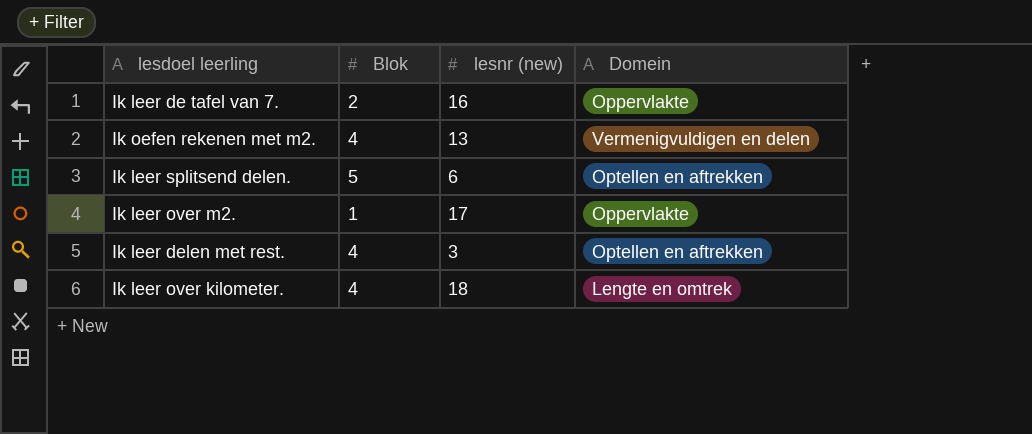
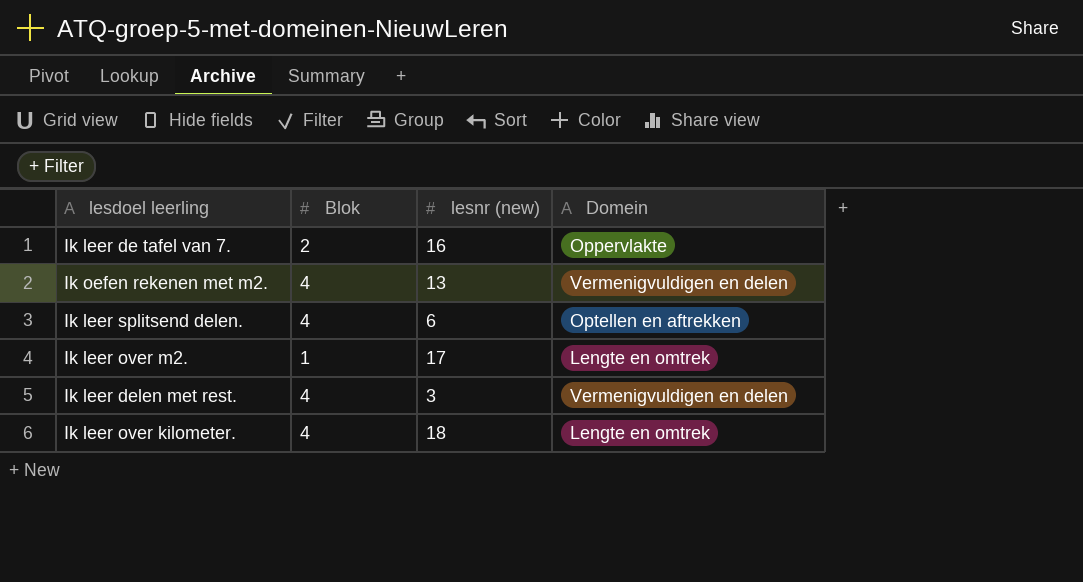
Ik leer splitsend delen. | Blok: 5 -> 4
Ik leer over m2. | Domein: Oppervlakte -> Lengte en omtrek
Ik leer delen met rest. | Domein: Optellen en aftrekken -> Vermenigvuldigen en delen

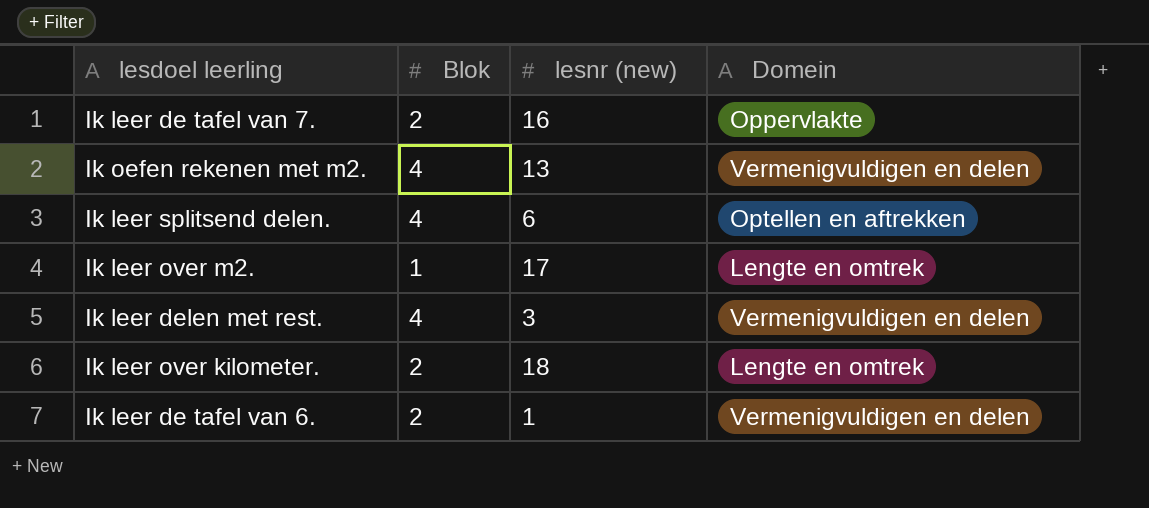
Ik leer over kilometer. | Blok: 4 -> 2
row Ik leer de tafel van 6.: none -> 2 | 1 | Vermenigvuldigen en delen

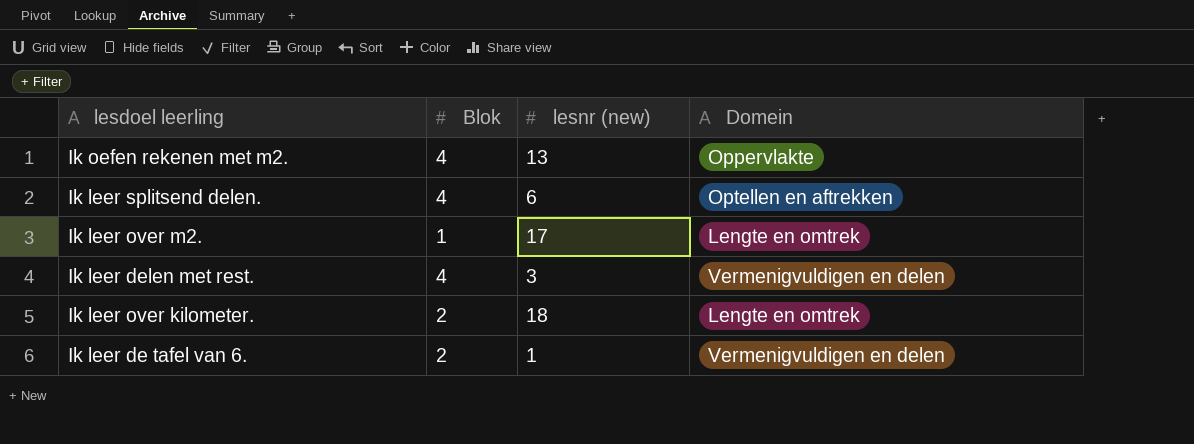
row Ik leer de tafel van 7.: 2 | 16 | Oppervlakte -> none
Ik oefen rekenen met m2. | Domein: Vermenigvuldigen en delen -> Oppervlakte

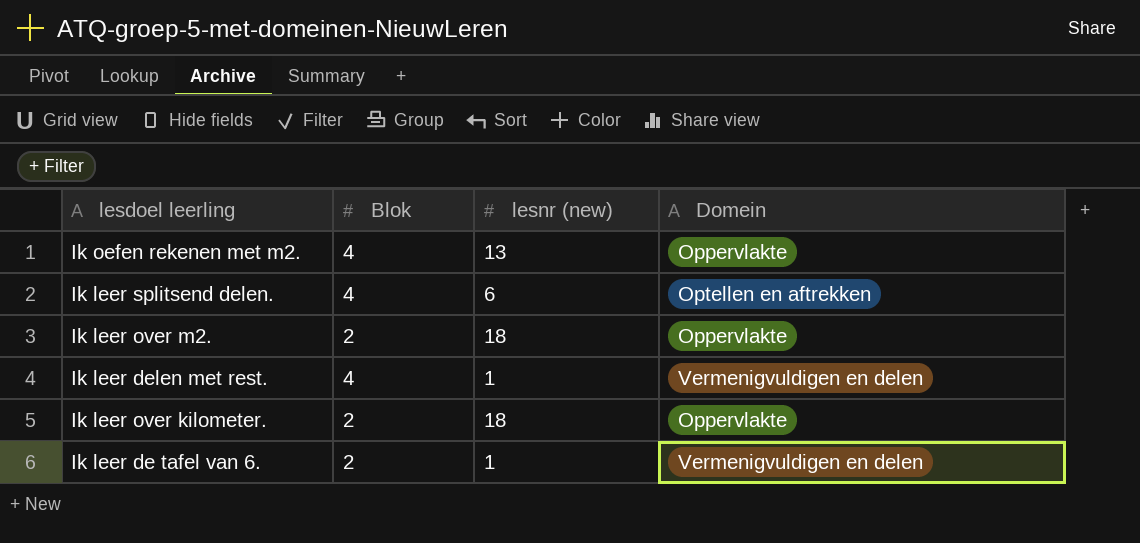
Ik leer over m2. | Blok: 1 -> 2
Ik leer over m2. | lesnr (new): 17 -> 18
Ik leer over m2. | Domein: Lengte en omtrek -> Oppervlakte
Ik leer delen met rest. | lesnr (new): 3 -> 1
Ik leer over kilometer. | Domein: Lengte en omtrek -> Oppervlakte

